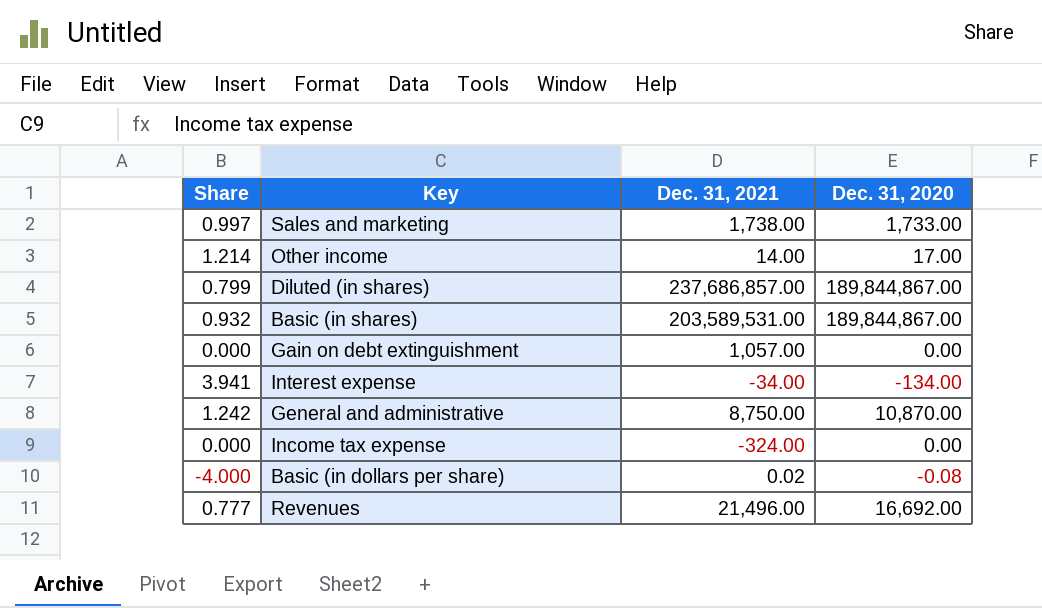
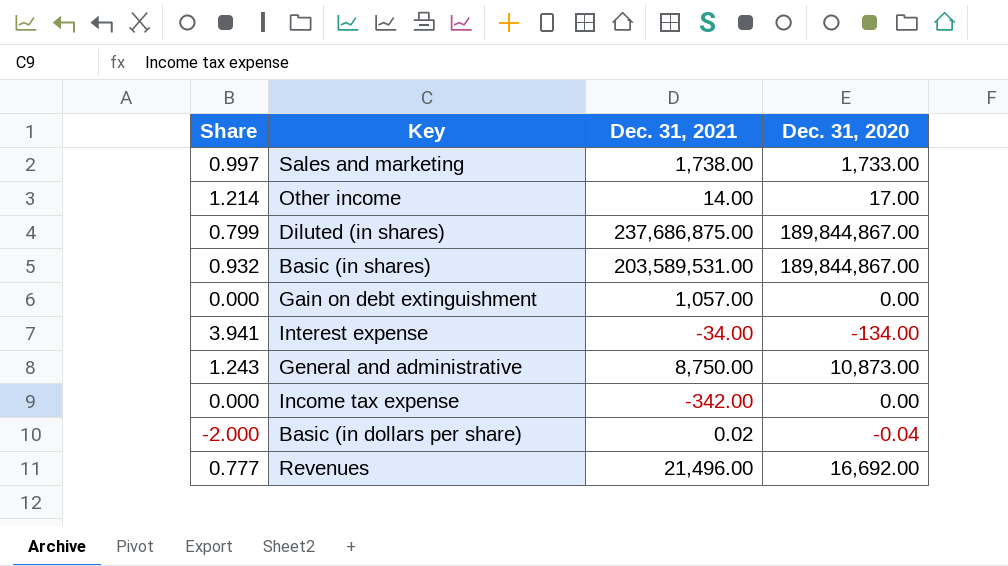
Diluted (in shares) | Dec. 31, 2021: 237,686,857.00 -> 237,686,875.00
General and administrative | Share: 1.242 -> 1.243
General and administrative | Dec. 31, 2020: 10,870.00 -> 10,873.00
Income tax expense | Dec. 31, 2021: -324.00 -> -342.00
Basic (in dollars per share) | Share: -4.000 -> -2.000
Basic (in dollars per share) | Dec. 31, 2020: -0.08 -> -0.04

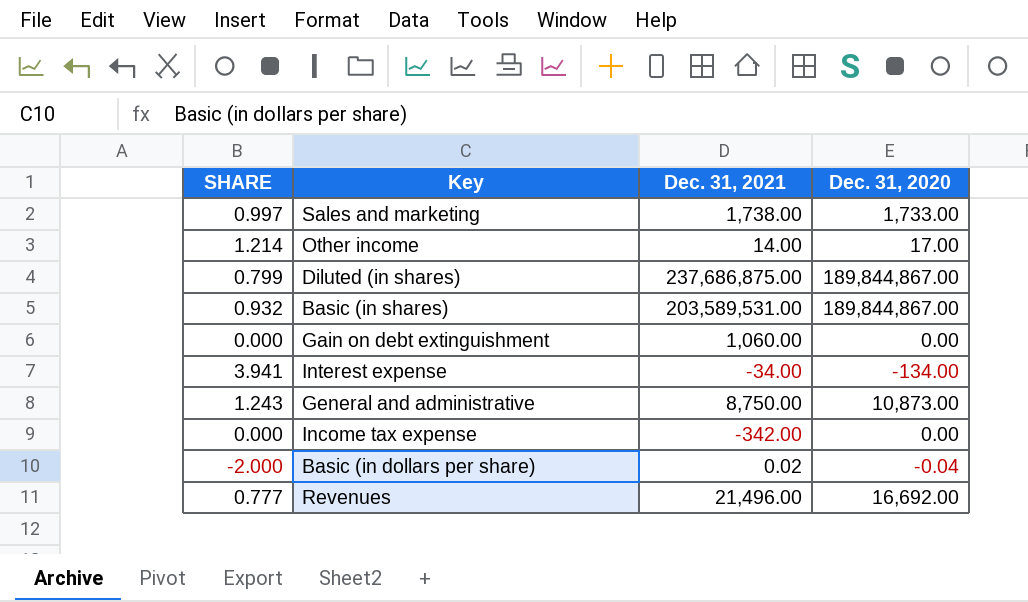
column name: Share -> SHARE
Gain on debt extinguishment | Dec. 31, 2021: 1,057.00 -> 1,060.00

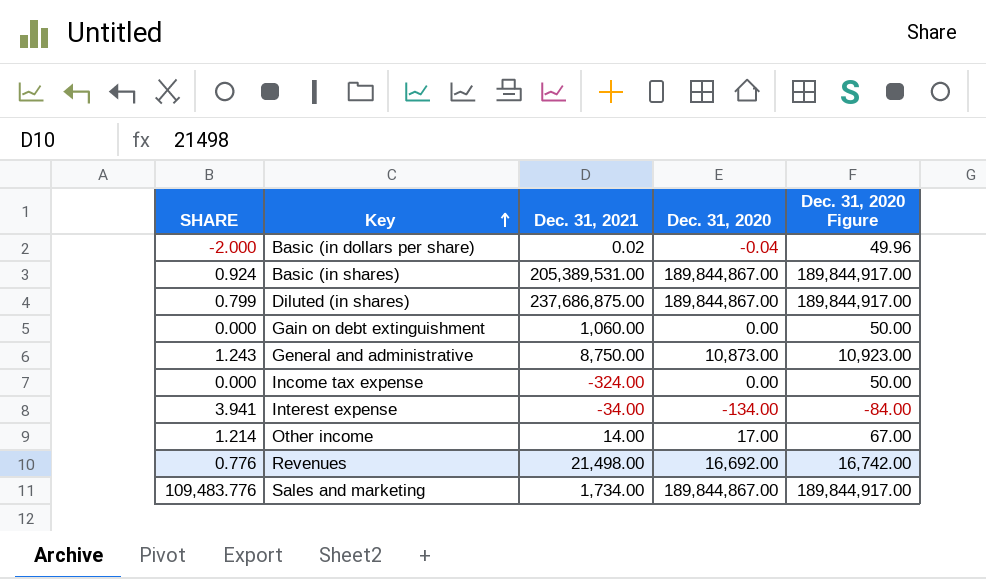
row order: none -> Key ascending
column Dec. 31, 2020 Figure | formula: none -> [Dec. 31, 2020] + 50
Basic (in shares) | SHARE: 0.932 -> 0.924
Basic (in shares) | Dec. 31, 2021: 203,589,531.00 -> 205,389,531.00
Income tax expense | Dec. 31, 2021: -342.00 -> -324.00
Revenues | SHARE: 0.777 -> 0.776
Revenues | Dec. 31, 2021: 21,496.00 -> 21,498.00
Sales and marketing | SHARE: 0.997 -> 109,483.776
Sales and marketing | Dec. 31, 2021: 1,738.00 -> 1,734.00
Sales and marketing | Dec. 31, 2020: 1,733.00 -> 189,844,867.00

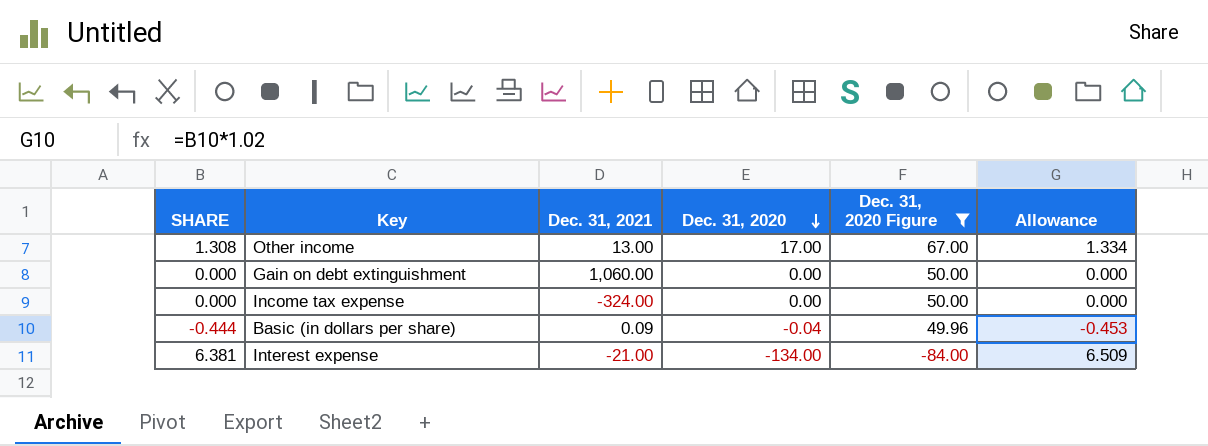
filter: none -> Dec. 31, 2020 Figure <= 67.00
row order: Key ascending -> Dec. 31, 2020 descending
column Allowance | formula: none -> [SHARE] * 1.02
Other income | SHARE: 1.214 -> 1.308
Other income | Dec. 31, 2021: 14.00 -> 13.00
Basic (in dollars per share) | SHARE: -2.000 -> -0.444
Basic (in dollars per share) | Dec. 31, 2021: 0.02 -> 0.09
Interest expense | SHARE: 3.941 -> 6.381
Interest expense | Dec. 31, 2021: -34.00 -> -21.00

